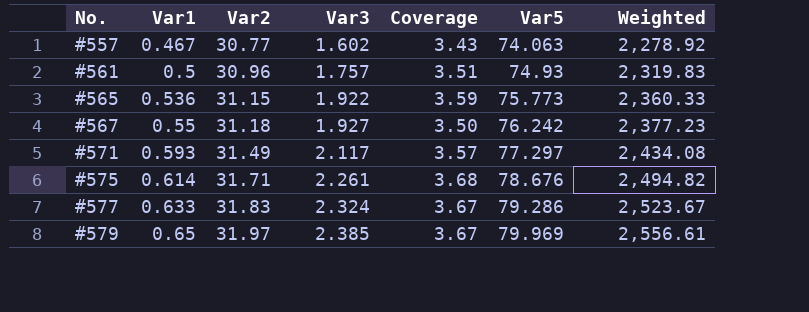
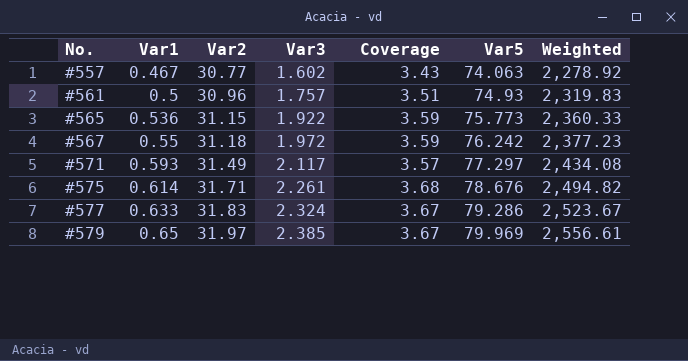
#567 | Var3: 1.927 -> 1.972
#567 | Coverage: 3.50 -> 3.59

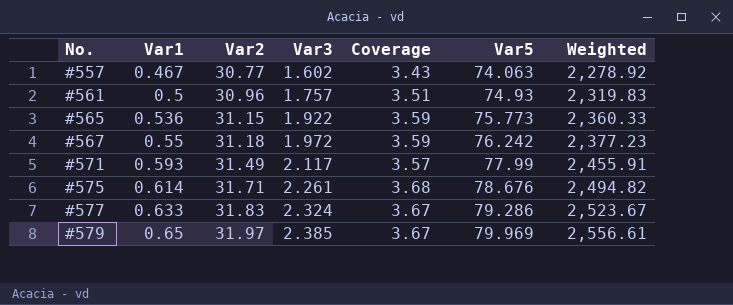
#571 | Var5: 77.297 -> 77.99
#571 | Weighted: 2,434.08 -> 2,455.91

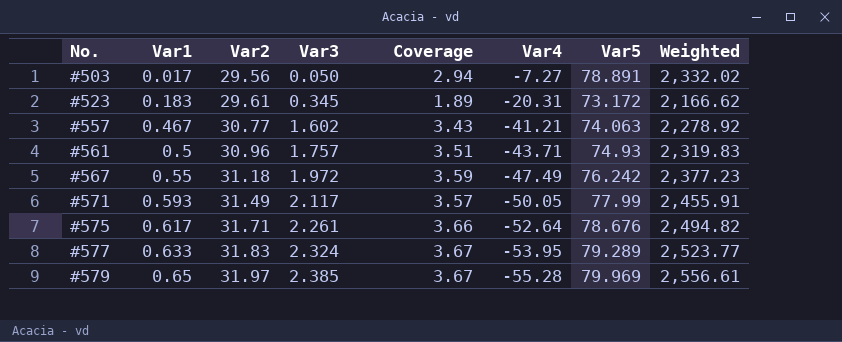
column Var4 | position: none -> 6
row #565: 0.536 | 31.15 | 1.922 | 3.59 | 75.773 | 2,360.33 -> none
row #503: none -> 0.017 | 29.56 | 0.050 | 2.94 | -7.27 | 78.891 | 2,332.02
row #523: none -> 0.183 | 29.61 | 0.345 | 1.89 | -20.31 | 73.172 | 2,166.62
#575 | Var1: 0.614 -> 0.617
#575 | Coverage: 3.68 -> 3.66
#577 | Var5: 79.286 -> 79.289
#577 | Weighted: 2,523.67 -> 2,523.77

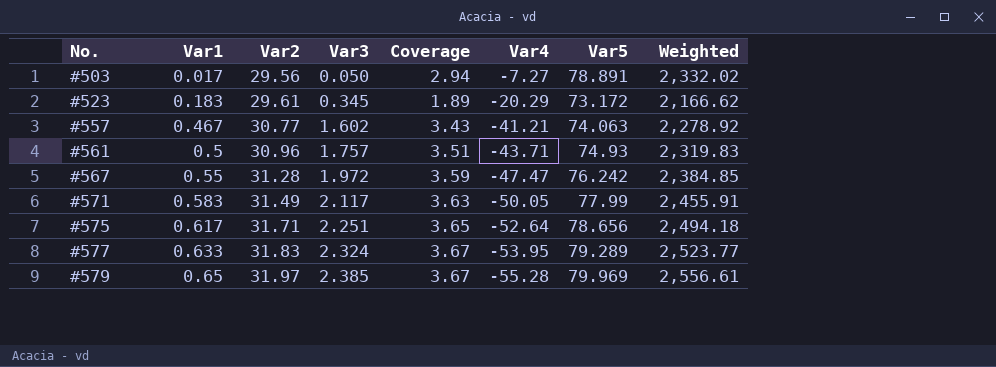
#523 | Var4: -20.31 -> -20.29
#567 | Var2: 31.18 -> 31.28
#567 | Var4: -47.49 -> -47.47
#567 | Weighted: 2,377.23 -> 2,384.85
#571 | Var1: 0.593 -> 0.583
#571 | Coverage: 3.57 -> 3.63
#575 | Var3: 2.261 -> 2.251
#575 | Coverage: 3.66 -> 3.65
#575 | Var5: 78.676 -> 78.656
#575 | Weighted: 2,494.82 -> 2,494.18

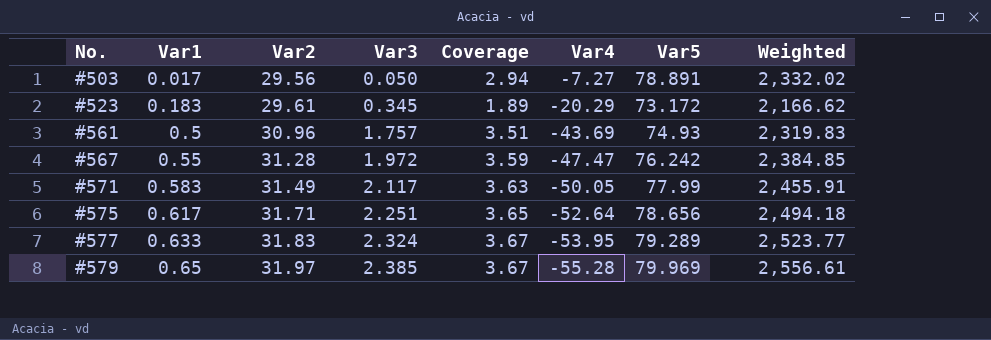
row #557: 0.467 | 30.77 | 1.602 | 3.43 | -41.21 | 74.063 | 2,278.92 -> none
#561 | Var4: -43.71 -> -43.69

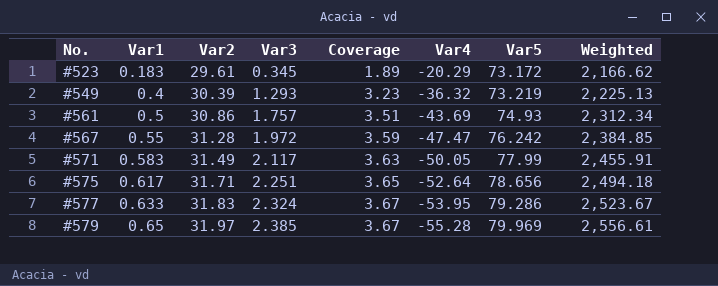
row #503: 0.017 | 29.56 | 0.050 | 2.94 | -7.27 | 78.891 | 2,332.02 -> none
row #549: none -> 0.4 | 30.39 | 1.293 | 3.23 | -36.32 | 73.219 | 2,225.13
#561 | Var2: 30.96 -> 30.86
#561 | Weighted: 2,319.83 -> 2,312.34
#577 | Var5: 79.289 -> 79.286
#577 | Weighted: 2,523.77 -> 2,523.67

